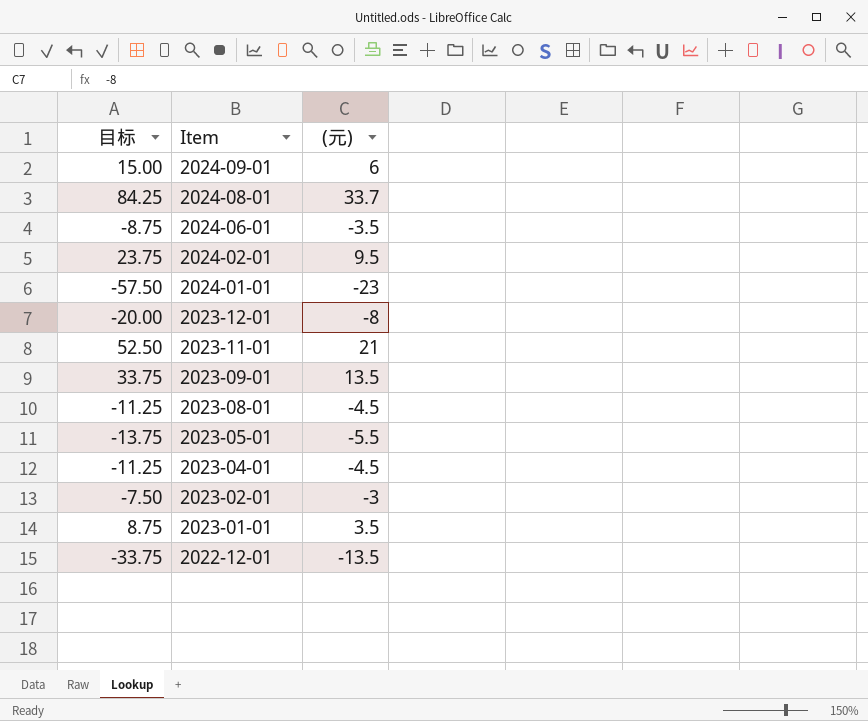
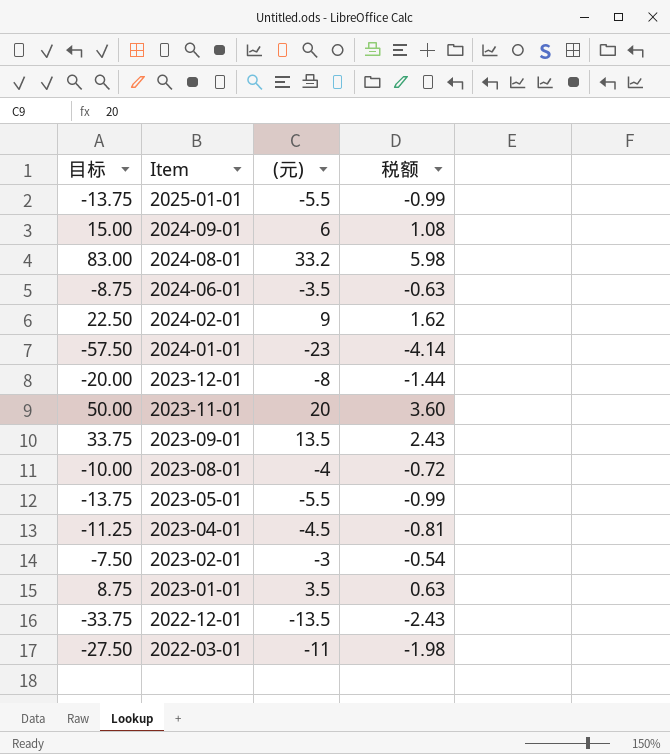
column 税额 | formula: none -> [(元)] * 0.18
row 2025-01-01: none -> -13.75 | -5.5 | -0.99
2024-08-01 | 目标: 84.25 -> 83.00
2024-08-01 | (元): 33.7 -> 33.2
2024-02-01 | 目标: 23.75 -> 22.50
2024-02-01 | (元): 9.5 -> 9
2023-11-01 | 目标: 52.50 -> 50.00
2023-11-01 | (元): 21 -> 20
2023-08-01 | 目标: -11.25 -> -10.00
2023-08-01 | (元): -4.5 -> -4
row 2022-03-01: none -> -27.50 | -11 | -1.98

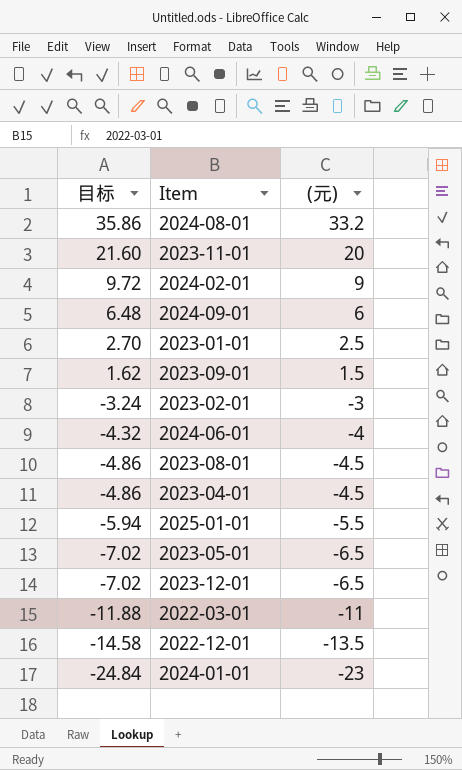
row order: Item descending -> 目标 descending
column 税额 | formula: [(元)] * 0.18 -> none
column 目标 | formula: [(元)] * 2.5 -> [(元)] * 1.08
2023-01-01 | (元): 3.5 -> 2.5
2023-09-01 | (元): 13.5 -> 1.5
2024-06-01 | (元): -3.5 -> -4
2023-08-01 | (元): -4 -> -4.5
2023-05-01 | (元): -5.5 -> -6.5
2023-12-01 | (元): -8 -> -6.5

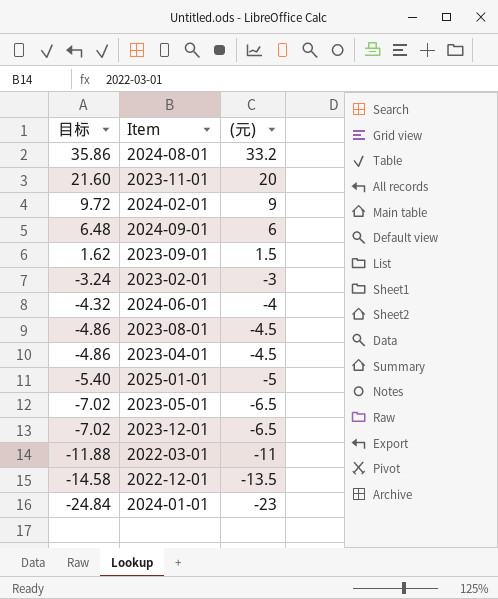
row 2023-01-01: 2.70 | 2.5 -> none
2025-01-01 | 目标: -5.94 -> -5.40
2025-01-01 | (元): -5.5 -> -5

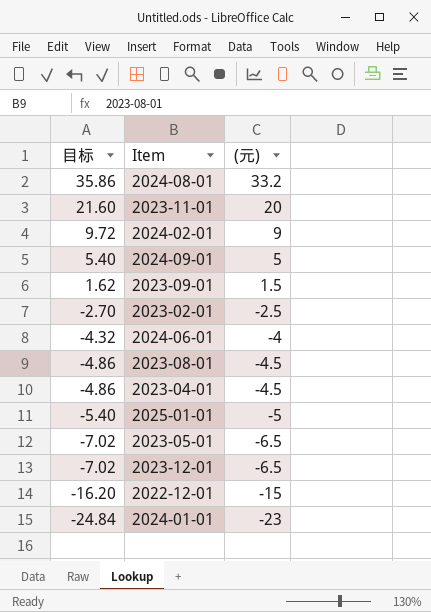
row 2022-03-01: -11.88 | -11 -> none
2024-09-01 | 目标: 6.48 -> 5.40
2024-09-01 | (元): 6 -> 5
2023-02-01 | 目标: -3.24 -> -2.70
2023-02-01 | (元): -3 -> -2.5
2022-12-01 | 目标: -14.58 -> -16.20
2022-12-01 | (元): -13.5 -> -15

